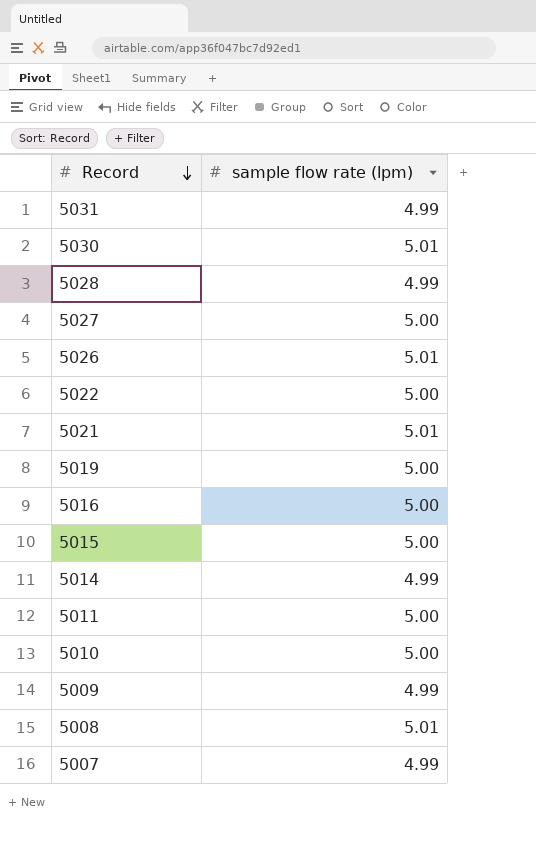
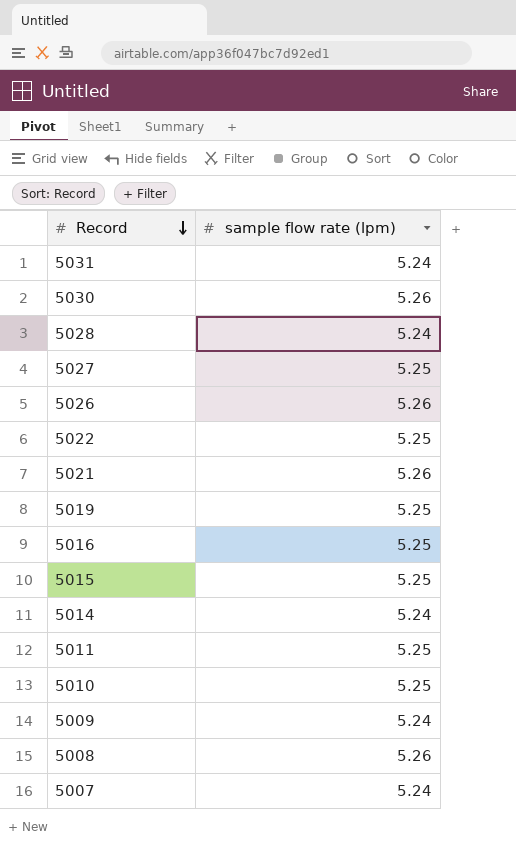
5031 | sample flow rate (lpm): 4.99 -> 5.24
5030 | sample flow rate (lpm): 5.01 -> 5.26
5028 | sample flow rate (lpm): 4.99 -> 5.24
5027 | sample flow rate (lpm): 5.00 -> 5.25
5026 | sample flow rate (lpm): 5.01 -> 5.26
5022 | sample flow rate (lpm): 5.00 -> 5.25
5021 | sample flow rate (lpm): 5.01 -> 5.26
5019 | sample flow rate (lpm): 5.00 -> 5.25
5016 | sample flow rate (lpm): 5.00 -> 5.25
5015 | sample flow rate (lpm): 5.00 -> 5.25
5014 | sample flow rate (lpm): 4.99 -> 5.24
5011 | sample flow rate (lpm): 5.00 -> 5.25
5010 | sample flow rate (lpm): 5.00 -> 5.25
5009 | sample flow rate (lpm): 4.99 -> 5.24
5008 | sample flow rate (lpm): 5.01 -> 5.26
5007 | sample flow rate (lpm): 4.99 -> 5.24

